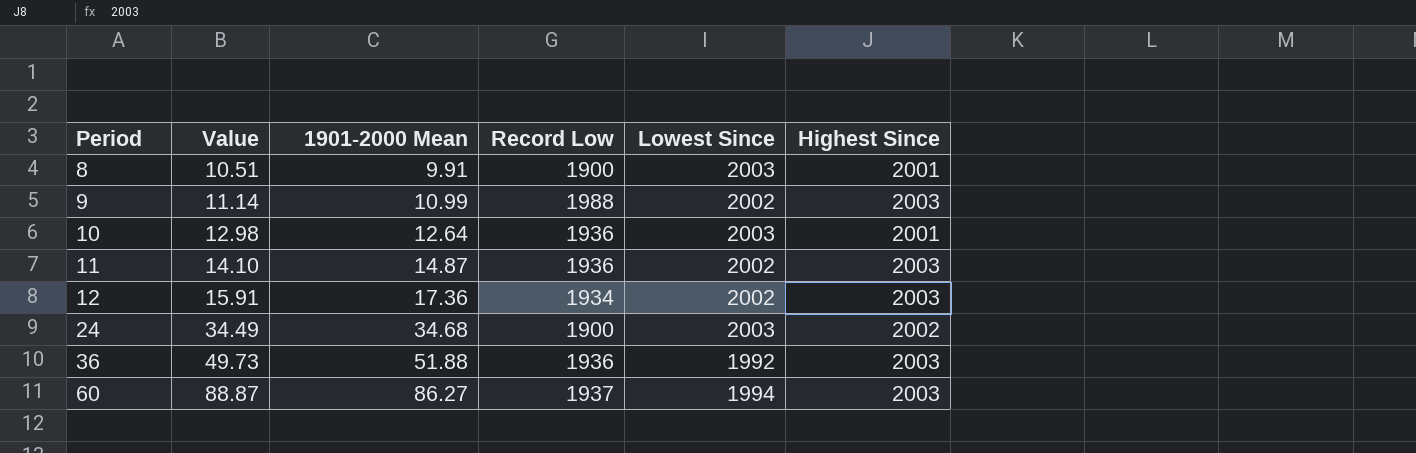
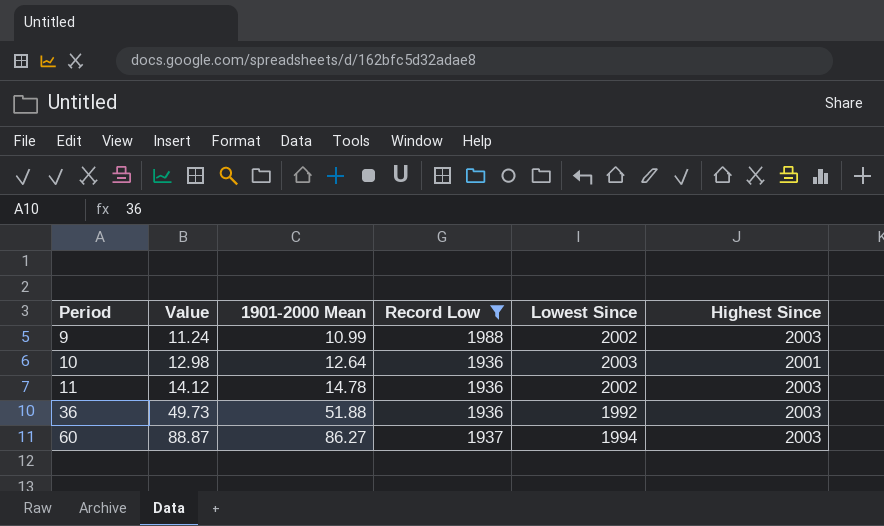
filter: none -> Record Low >= 1936
9 | Value: 11.14 -> 11.24
11 | Value: 14.10 -> 14.12
11 | 1901-2000 Mean: 14.87 -> 14.78

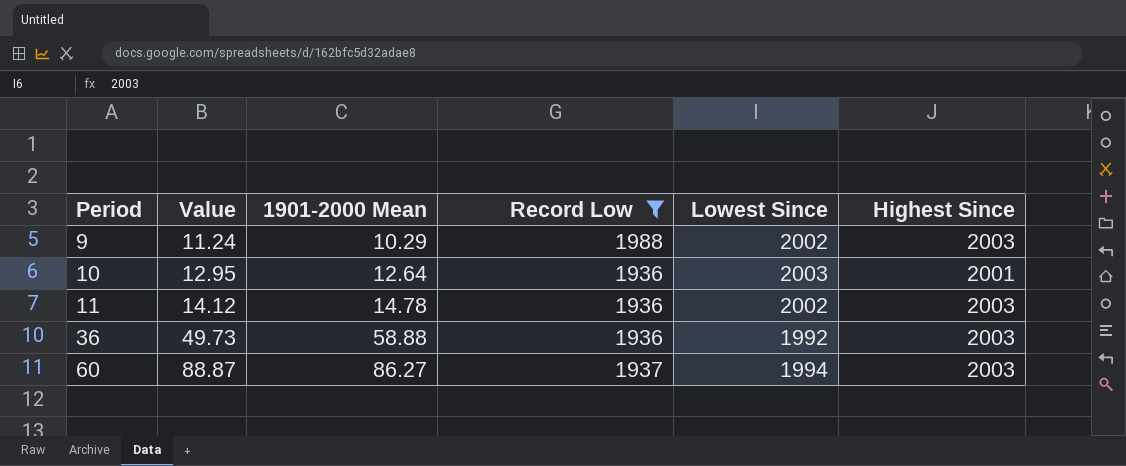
9 | 1901-2000 Mean: 10.99 -> 10.29
10 | Value: 12.98 -> 12.95
36 | 1901-2000 Mean: 51.88 -> 58.88

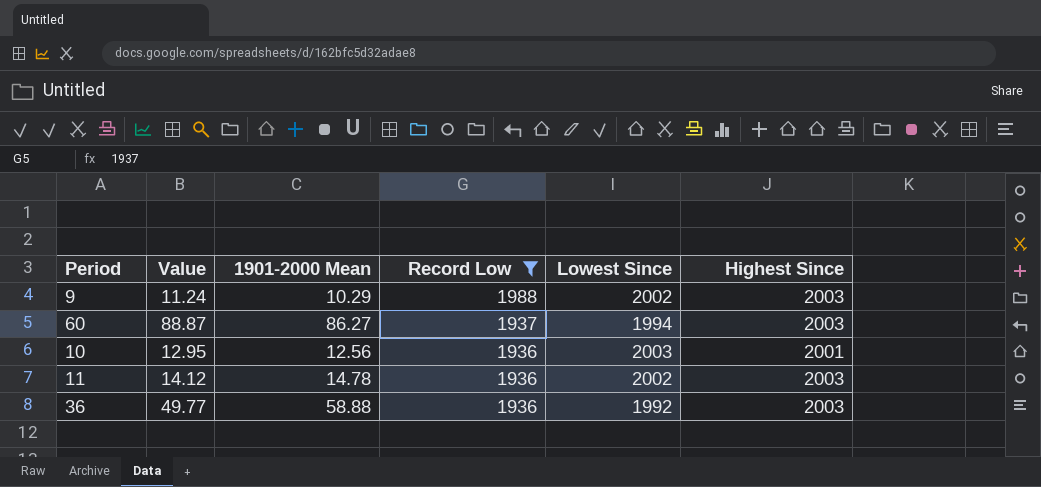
row order: Period ascending -> Record Low descending
10 | 1901-2000 Mean: 12.64 -> 12.56
36 | Value: 49.73 -> 49.77

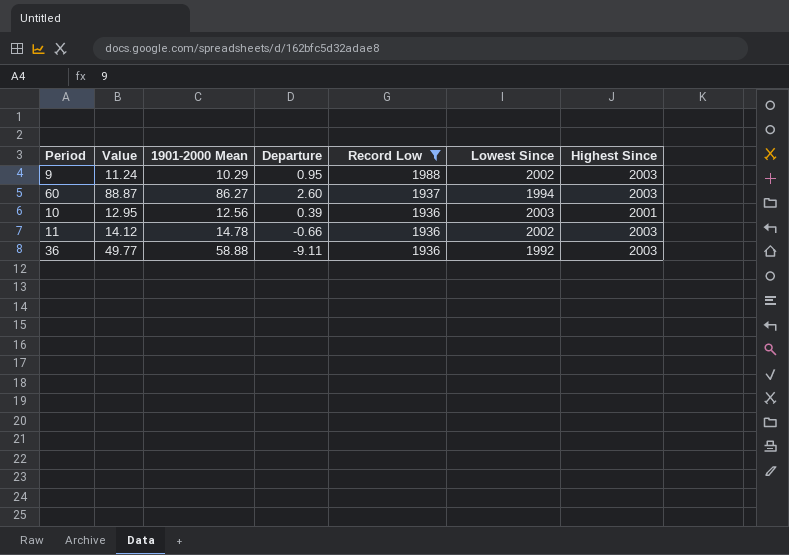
column Departure | formula: none -> [Value] - [1901-2000 Mean]

